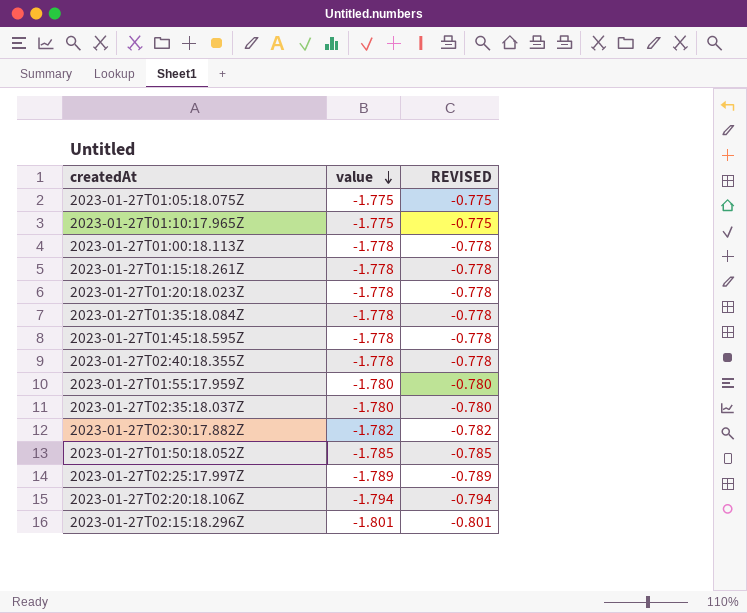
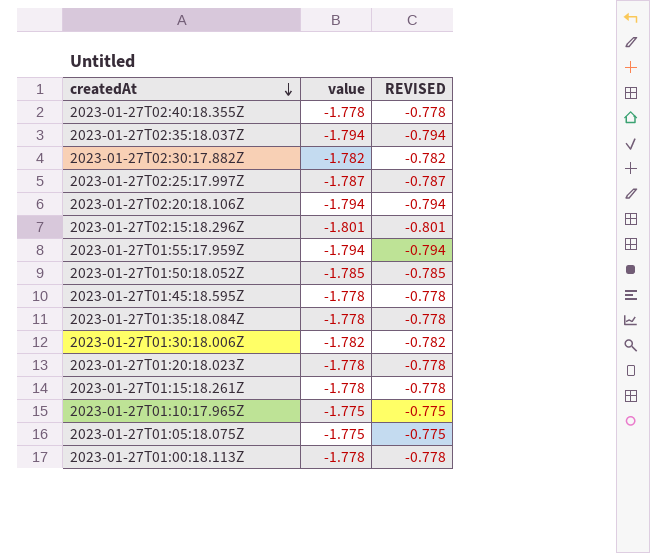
row order: value descending -> createdAt descending
2023-01-27T02:35:18.037Z | value: -1.780 -> -1.794
2023-01-27T02:35:18.037Z | REVISED: -0.780 -> -0.794
2023-01-27T02:25:17.997Z | value: -1.789 -> -1.787
2023-01-27T02:25:17.997Z | REVISED: -0.789 -> -0.787
2023-01-27T01:55:17.959Z | value: -1.780 -> -1.794
2023-01-27T01:55:17.959Z | REVISED: -0.780 -> -0.794
row 2023-01-27T01:30:18.006Z: none -> -1.782 | -0.782

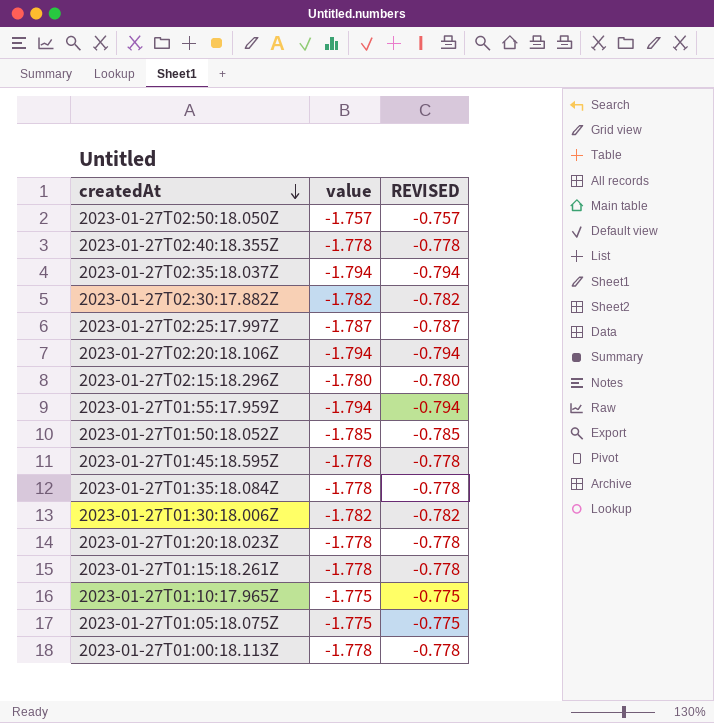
row 2023-01-27T02:50:18.050Z: none -> -1.757 | -0.757
2023-01-27T02:15:18.296Z | value: -1.801 -> -1.780
2023-01-27T02:15:18.296Z | REVISED: -0.801 -> -0.780

